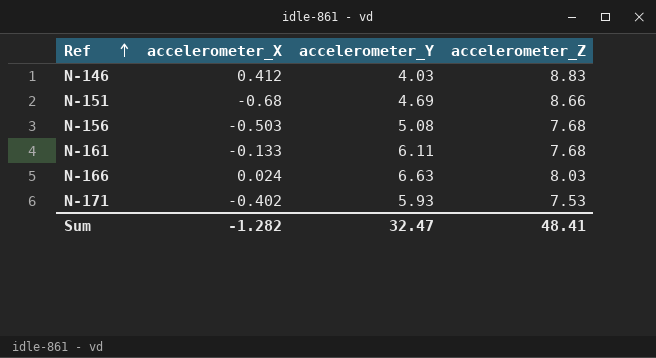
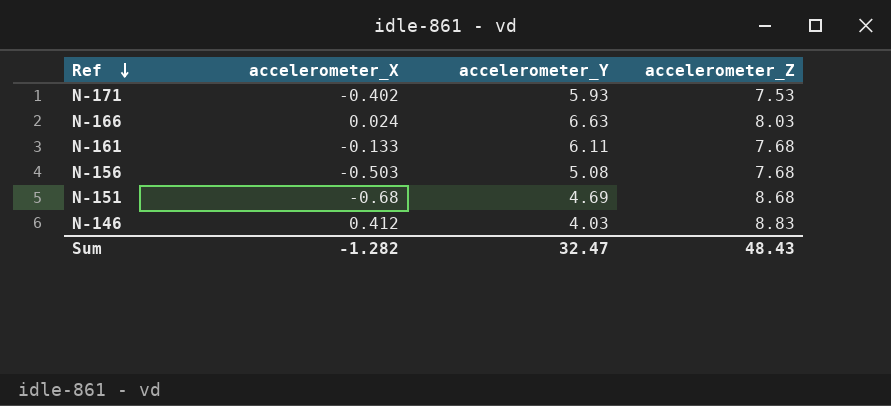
row order: Ref ascending -> Ref descending
N-151 | accelerometer_Z: 8.66 -> 8.68
Sum | accelerometer_Z: 48.41 -> 48.43

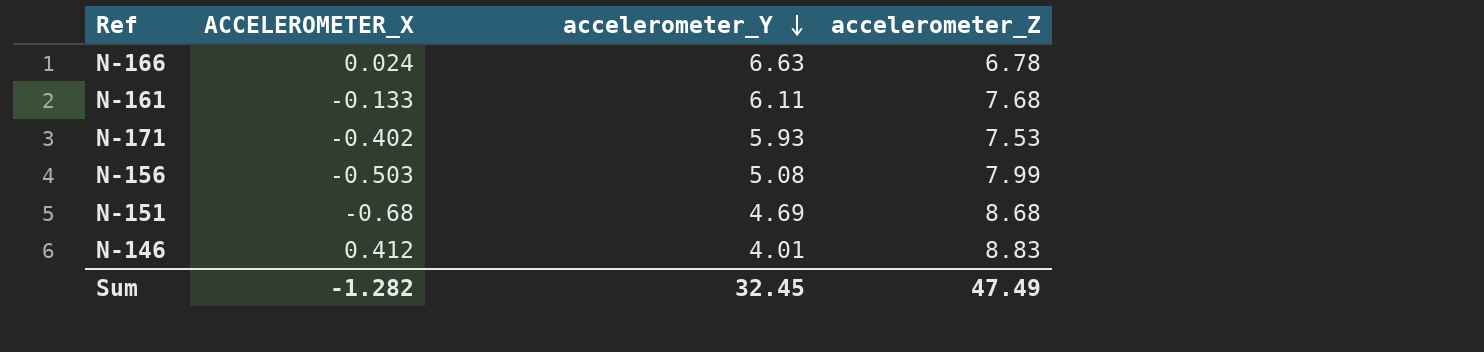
row order: Ref descending -> accelerometer_Y descending
column name: accelerometer_X -> ACCELEROMETER_X
N-166 | accelerometer_Z: 8.03 -> 6.78
N-156 | accelerometer_Z: 7.68 -> 7.99
N-146 | accelerometer_Y: 4.03 -> 4.01
Sum | accelerometer_Y: 32.47 -> 32.45
Sum | accelerometer_Z: 48.43 -> 47.49

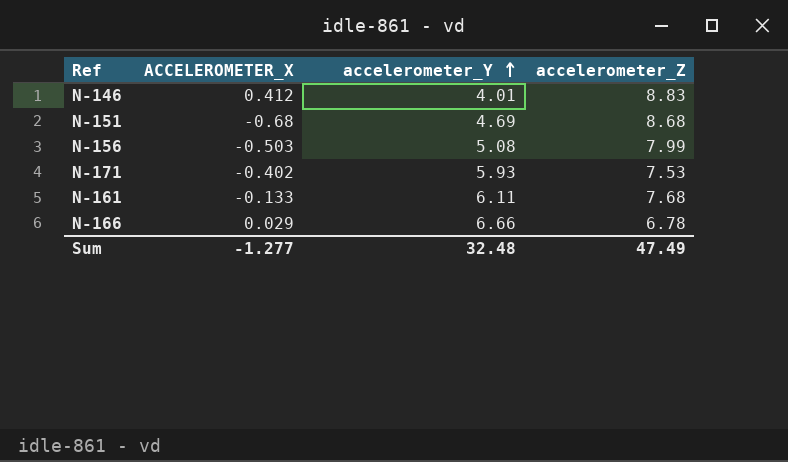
row order: accelerometer_Y descending -> accelerometer_Y ascending
N-166 | ACCELEROMETER_X: 0.024 -> 0.029
N-166 | accelerometer_Y: 6.63 -> 6.66
Sum | ACCELEROMETER_X: -1.282 -> -1.277
Sum | accelerometer_Y: 32.45 -> 32.48

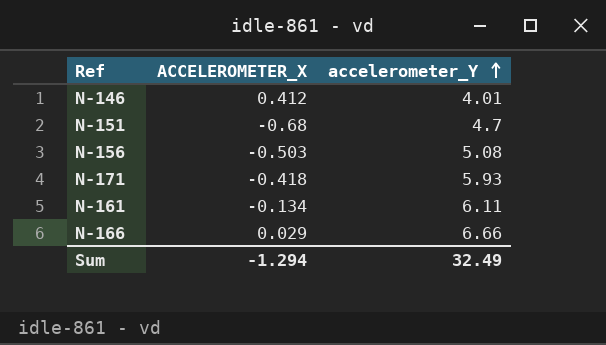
column accelerometer_Z | position: 4 -> none
N-151 | accelerometer_Y: 4.69 -> 4.7
N-171 | ACCELEROMETER_X: -0.402 -> -0.418
N-161 | ACCELEROMETER_X: -0.133 -> -0.134
Sum | ACCELEROMETER_X: -1.277 -> -1.294
Sum | accelerometer_Y: 32.48 -> 32.49

